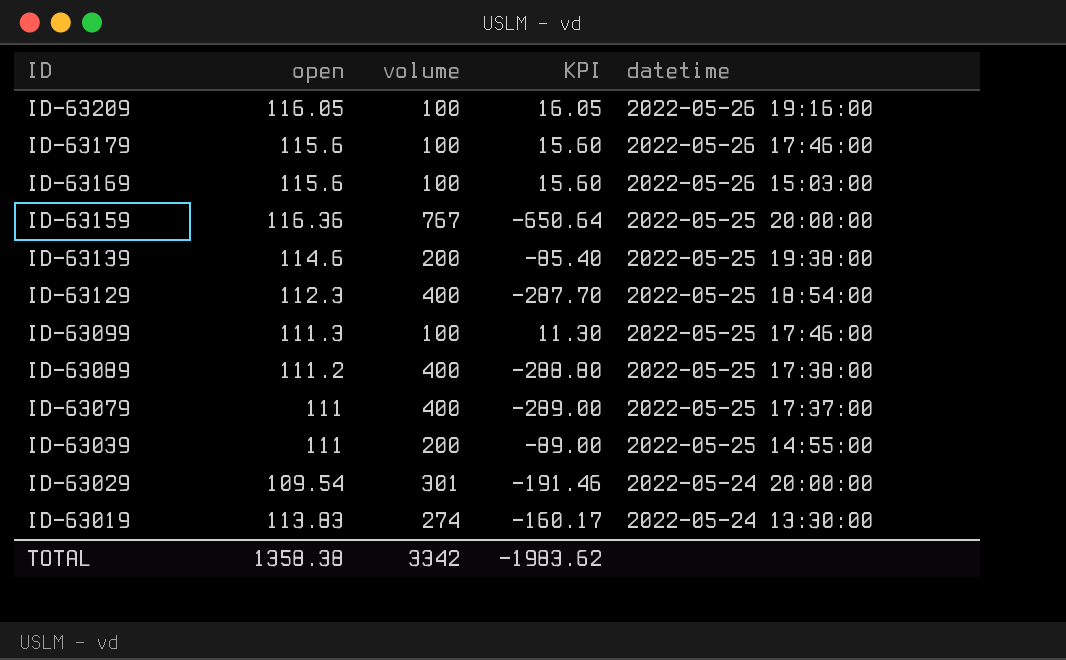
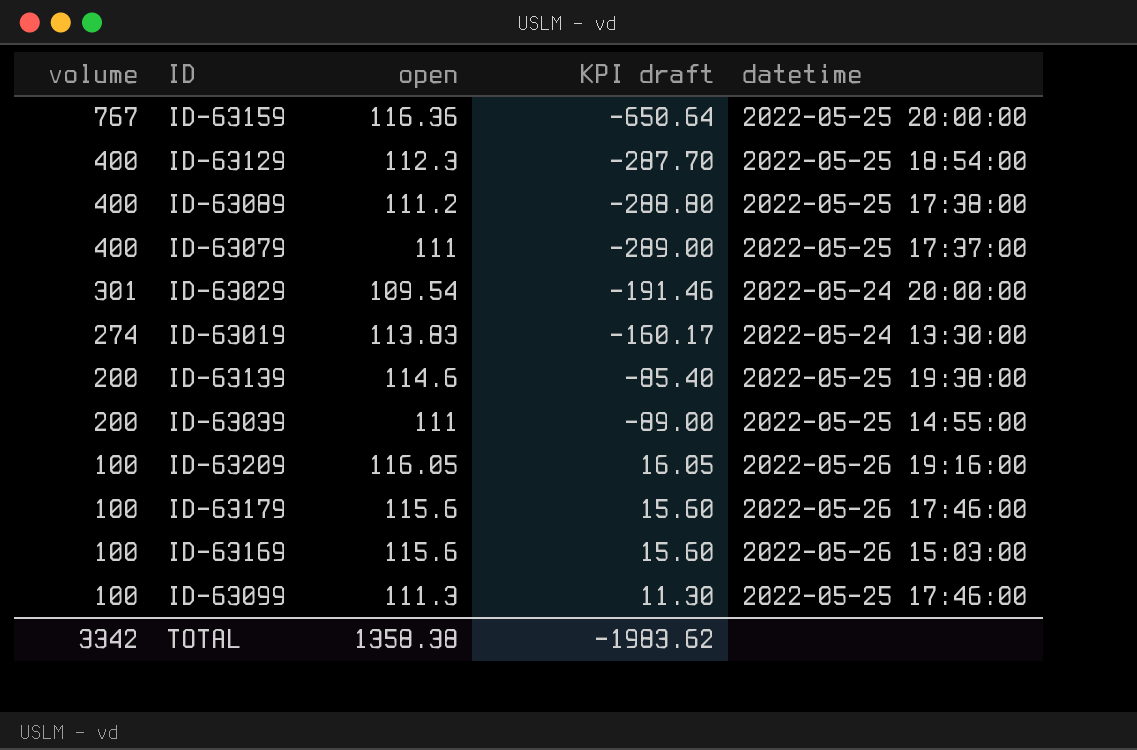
row order: ID descending -> volume descending
column volume | position: 3 -> 1
column name: KPI -> KPI draft

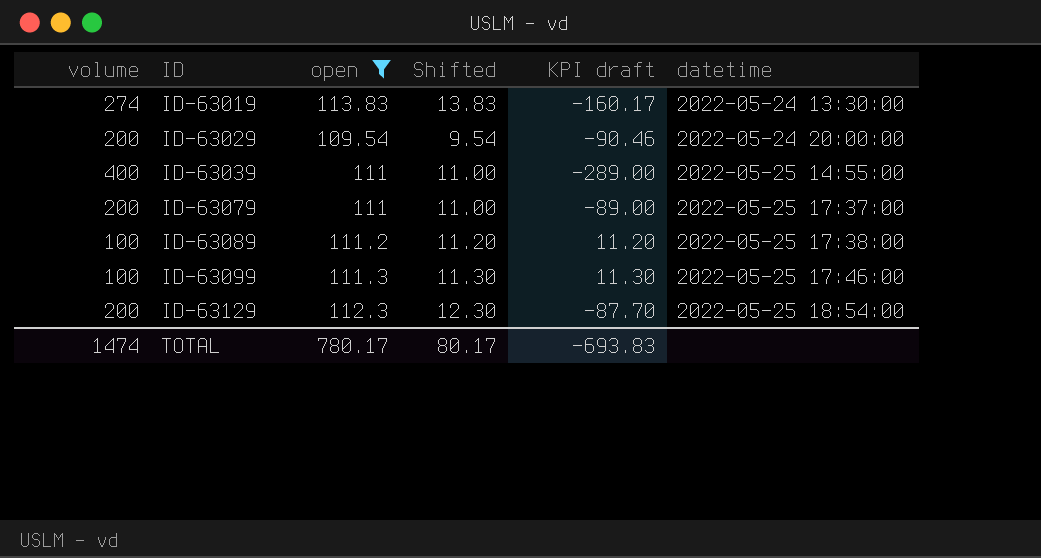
filter: none -> open <= 113.83
row order: volume descending -> ID ascending
column Shifted | formula: none -> [open] - 100
ID-63029 | volume: 301 -> 200
ID-63029 | KPI draft: -191.46 -> -90.46
ID-63039 | volume: 200 -> 400
ID-63039 | KPI draft: -89.00 -> -289.00
ID-63079 | volume: 400 -> 200
ID-63079 | KPI draft: -289.00 -> -89.00
ID-63089 | volume: 400 -> 100
ID-63089 | KPI draft: -288.80 -> 11.20
ID-63129 | volume: 400 -> 200
ID-63129 | KPI draft: -287.70 -> -87.70
TOTAL | volume: 3342 -> 1474
TOTAL | open: 1358.38 -> 780.17
TOTAL | KPI draft: -1983.62 -> -693.83

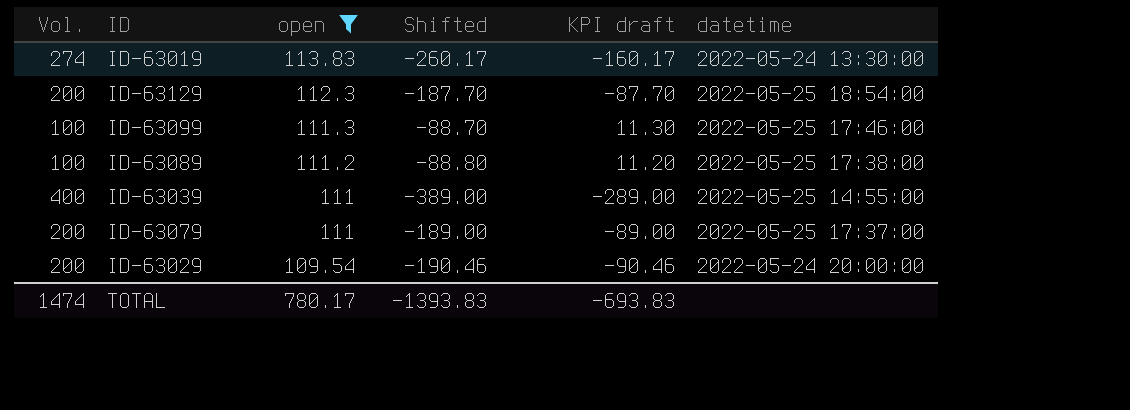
row order: ID ascending -> open descending
column name: volume -> Vol.
column Shifted | formula: [open] - 100 -> [KPI draft] - 100
TOTAL | Shifted: 80.17 -> -1393.83

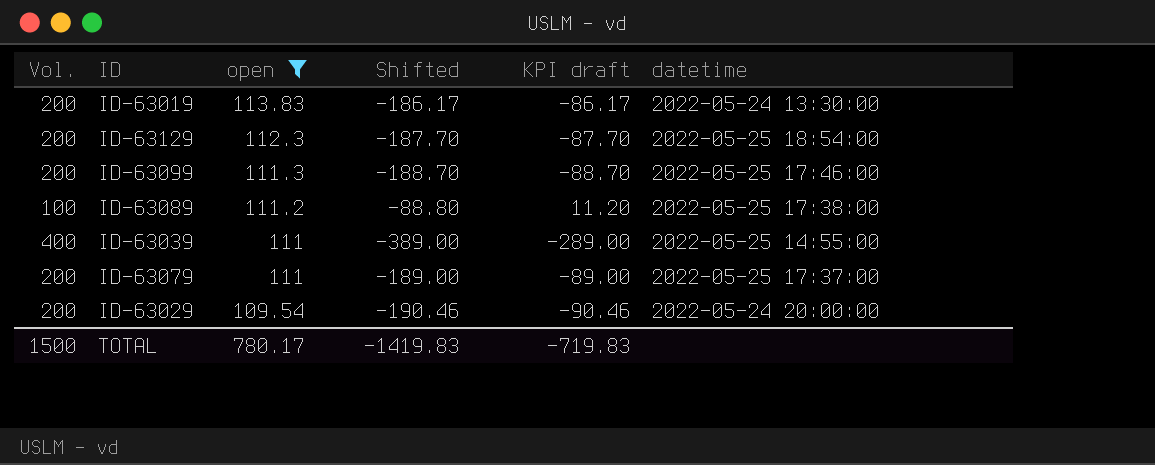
ID-63019 | Vol.: 274 -> 200
ID-63019 | Shifted: -260.17 -> -186.17
ID-63019 | KPI draft: -160.17 -> -86.17
ID-63099 | Vol.: 100 -> 200
ID-63099 | Shifted: -88.70 -> -188.70
ID-63099 | KPI draft: 11.30 -> -88.70
TOTAL | Vol.: 1474 -> 1500
TOTAL | Shifted: -1393.83 -> -1419.83
TOTAL | KPI draft: -693.83 -> -719.83

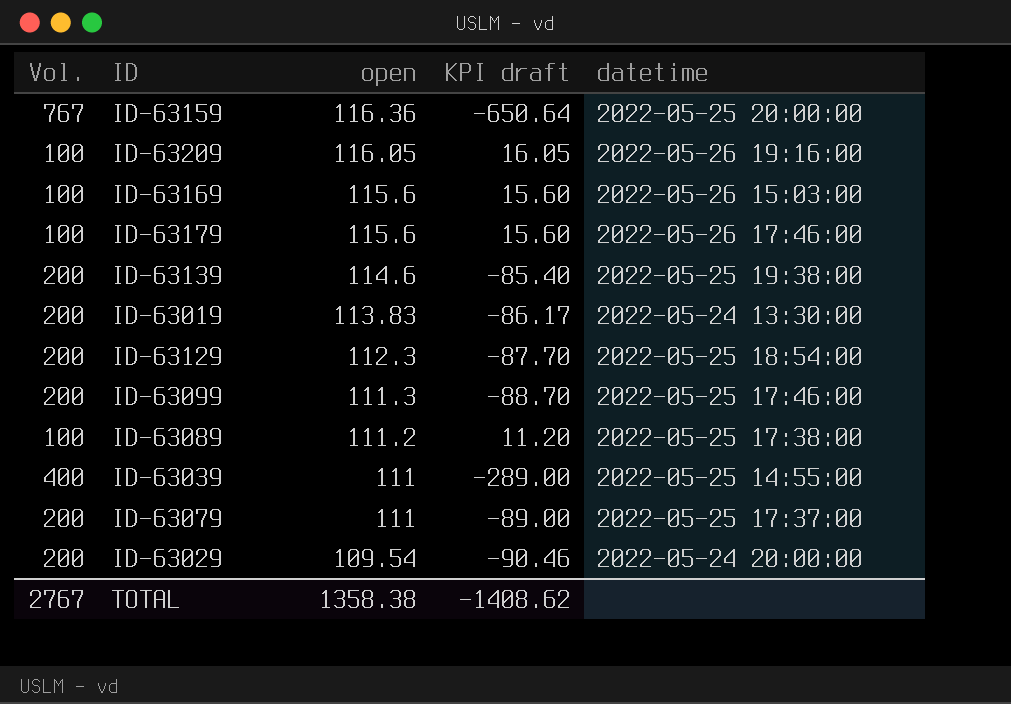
filter: open <= 113.83 -> none
column Shifted | formula: [KPI draft] - 100 -> none
TOTAL | Vol.: 1500 -> 2767
TOTAL | open: 780.17 -> 1358.38
TOTAL | KPI draft: -719.83 -> -1408.62

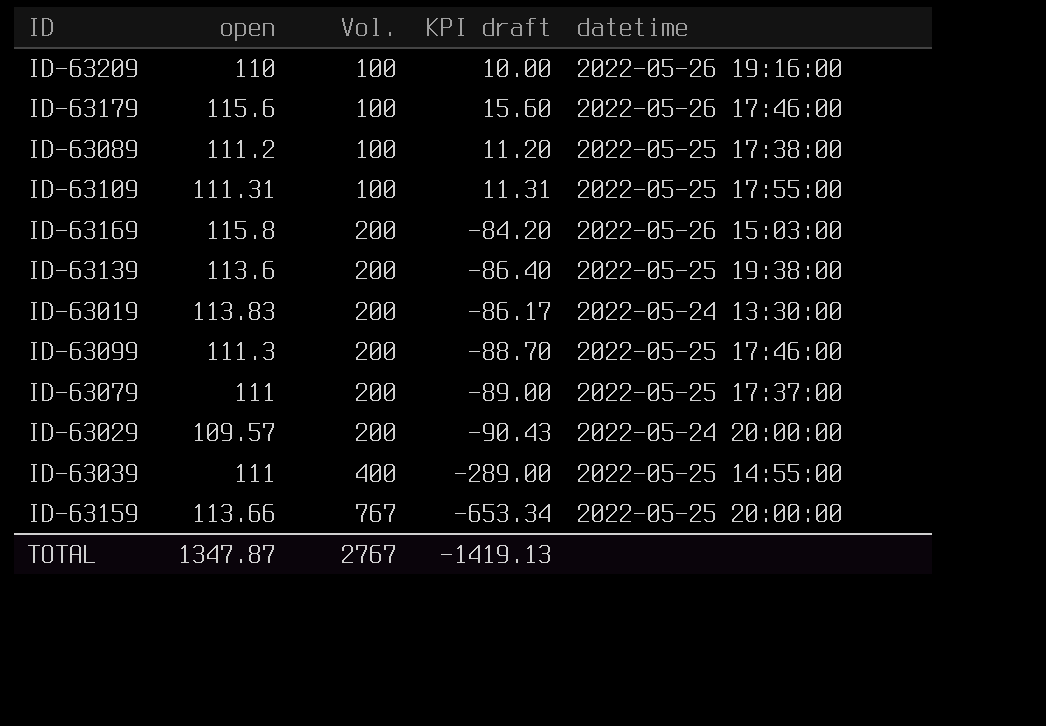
row order: open descending -> Vol. ascending
column Vol. | position: 1 -> 3
row ID-63129: 200 | 112.3 | -87.70 | 2022-05-25 18:54:00 -> none
ID-63209 | open: 116.05 -> 110
ID-63209 | KPI draft: 16.05 -> 10.00
row ID-63109: none -> 111.31 | 100 | 11.31 | 2022-05-25 17:55:00
ID-63169 | open: 115.6 -> 115.8
ID-63169 | Vol.: 100 -> 200
ID-63169 | KPI draft: 15.60 -> -84.20
ID-63139 | open: 114.6 -> 113.6
ID-63139 | KPI draft: -85.40 -> -86.40
ID-63029 | open: 109.54 -> 109.57
ID-63029 | KPI draft: -90.46 -> -90.43
ID-63159 | open: 116.36 -> 113.66
ID-63159 | KPI draft: -650.64 -> -653.34
TOTAL | open: 1358.38 -> 1347.87
TOTAL | KPI draft: -1408.62 -> -1419.13

